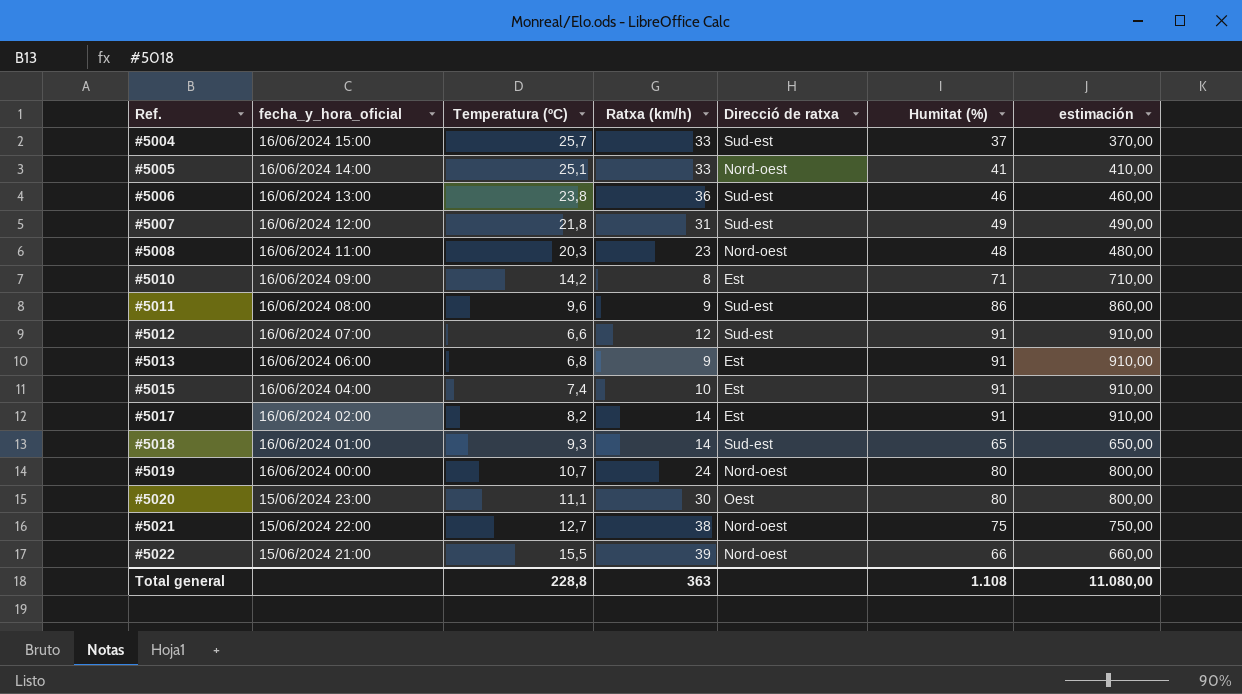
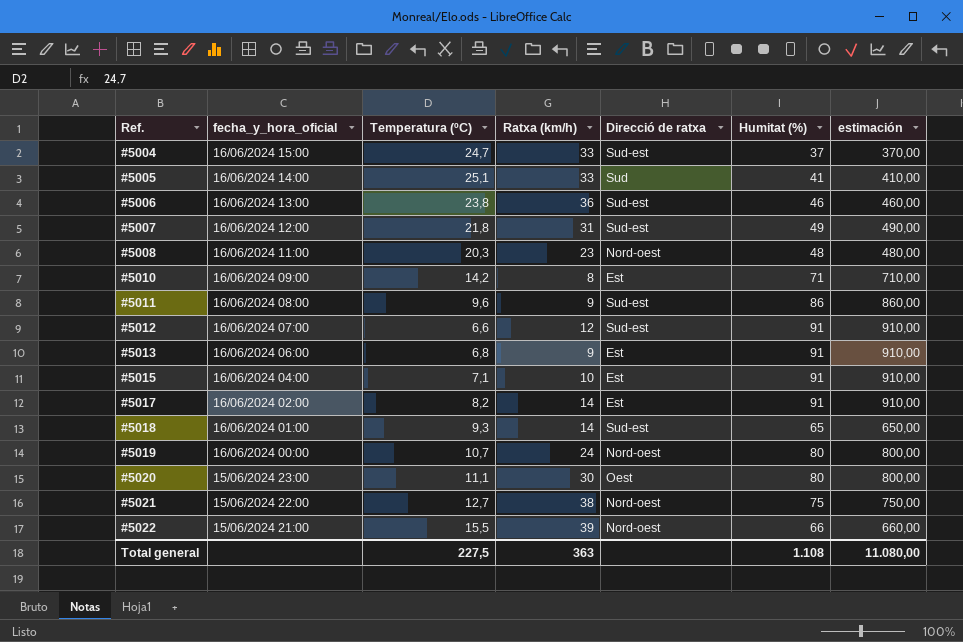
#5004 | Temperatura (ºC): 25,7 -> 24,7
#5005 | Direcció de ratxa: Nord-oest -> Sud
#5015 | Temperatura (ºC): 7,4 -> 7,1
Total general | Temperatura (ºC): 228,8 -> 227,5

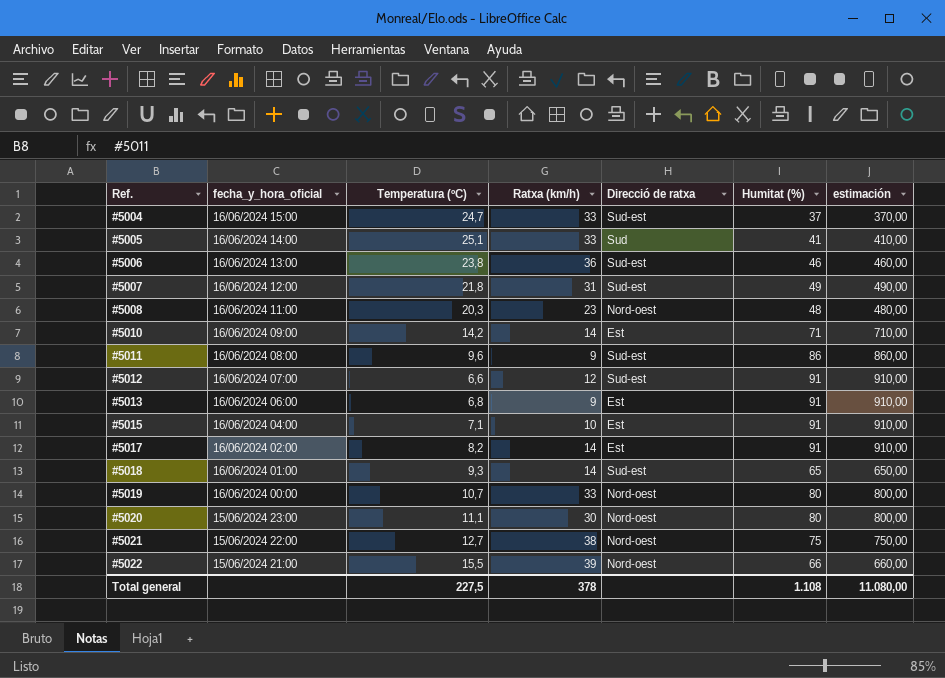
#5010 | Ratxa (km/h): 8 -> 14
#5019 | Ratxa (km/h): 24 -> 33
#5020 | Direcció de ratxa: Oest -> Nord-oest
Total general | Ratxa (km/h): 363 -> 378

